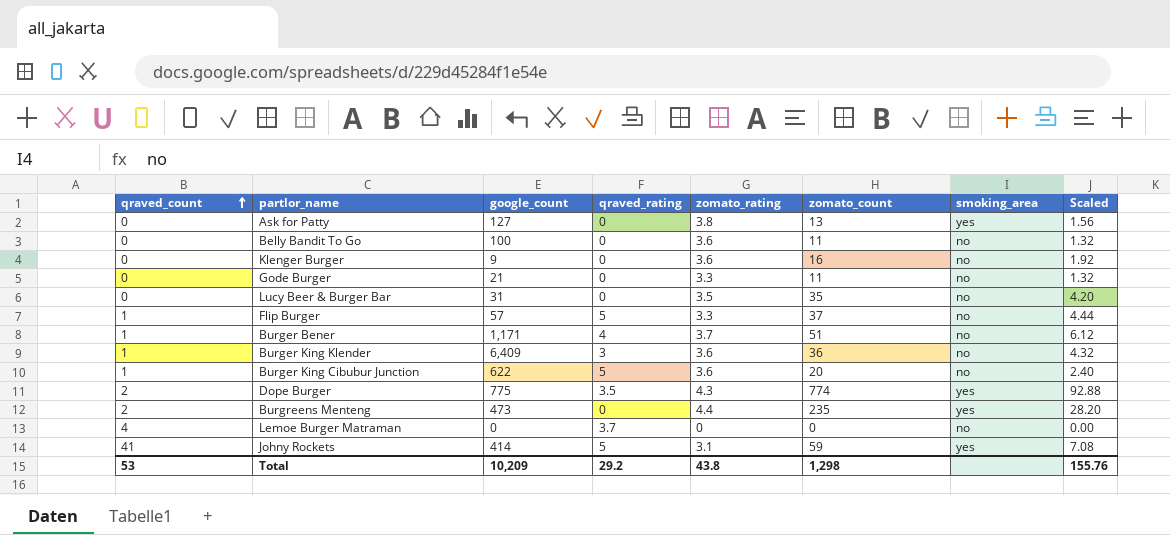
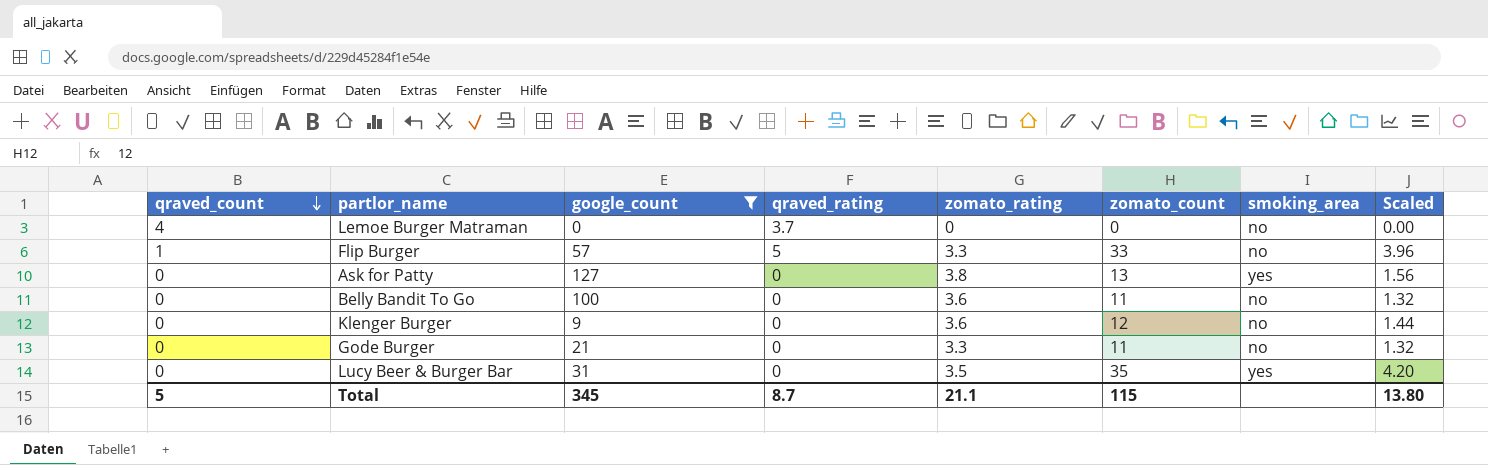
filter: none -> google_count <= 127
row order: qraved_count ascending -> qraved_count descending
Flip Burger | zomato_count: 37 -> 33
Flip Burger | Scaled: 4.44 -> 3.96
Klenger Burger | zomato_count: 16 -> 12
Klenger Burger | Scaled: 1.92 -> 1.44
Lucy Beer & Burger Bar | smoking_area: no -> yes
Total | qraved_count: 53 -> 5
Total | google_count: 10,209 -> 345
Total | qraved_rating: 29.2 -> 8.7
Total | zomato_rating: 43.8 -> 21.1
Total | zomato_count: 1,298 -> 115
Total | Scaled: 155.76 -> 13.80

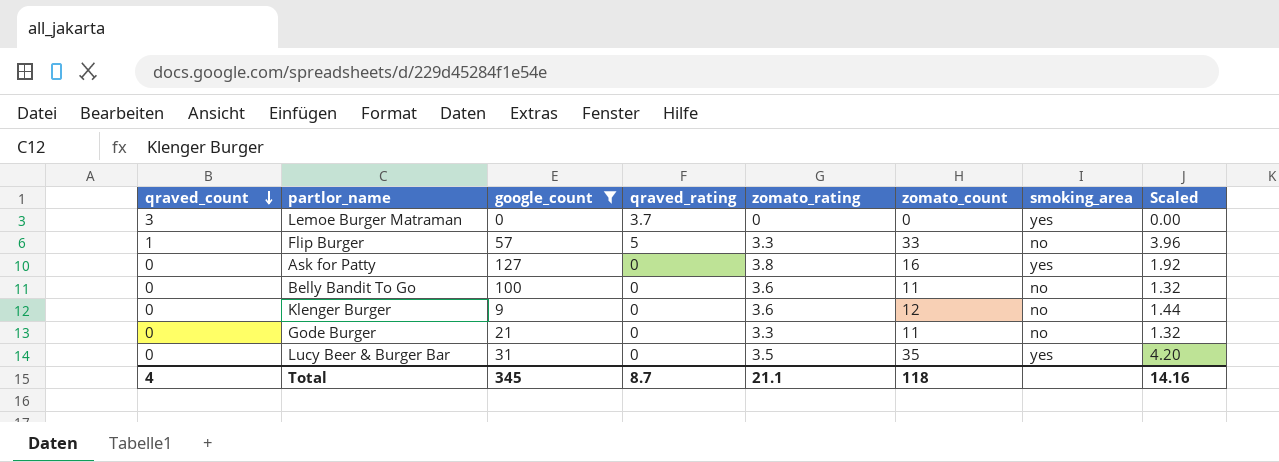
Lemoe Burger Matraman | qraved_count: 4 -> 3
Lemoe Burger Matraman | smoking_area: no -> yes
Ask for Patty | zomato_count: 13 -> 16
Ask for Patty | Scaled: 1.56 -> 1.92
Total | qraved_count: 5 -> 4
Total | zomato_count: 115 -> 118
Total | Scaled: 13.80 -> 14.16

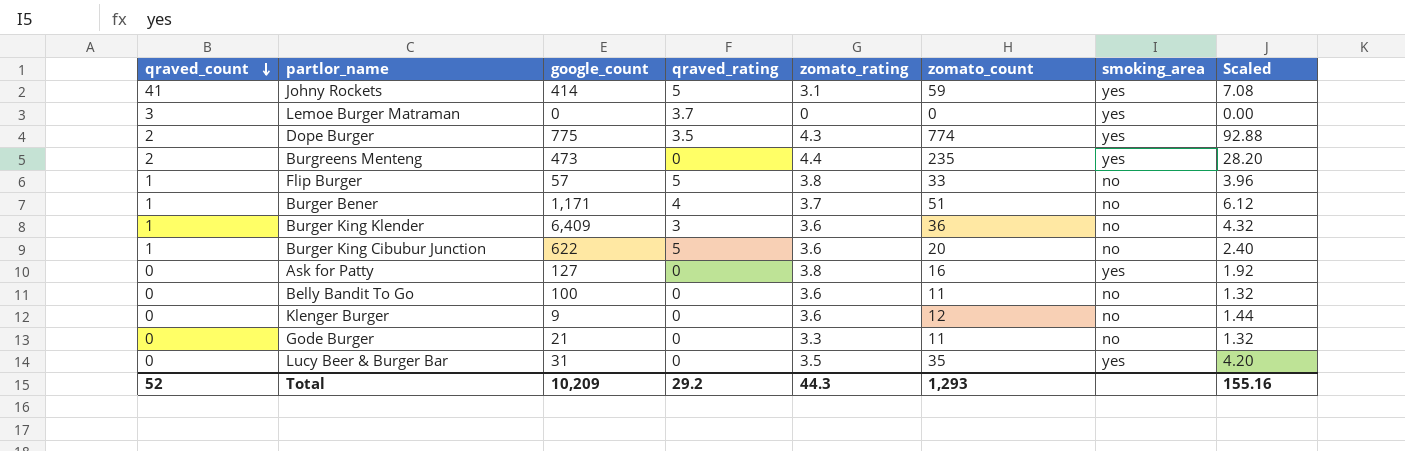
filter: google_count <= 127 -> none
Flip Burger | zomato_rating: 3.3 -> 3.8
Total | qraved_count: 4 -> 52
Total | google_count: 345 -> 10,209
Total | qraved_rating: 8.7 -> 29.2
Total | zomato_rating: 21.1 -> 44.3
Total | zomato_count: 118 -> 1,293
Total | Scaled: 14.16 -> 155.16

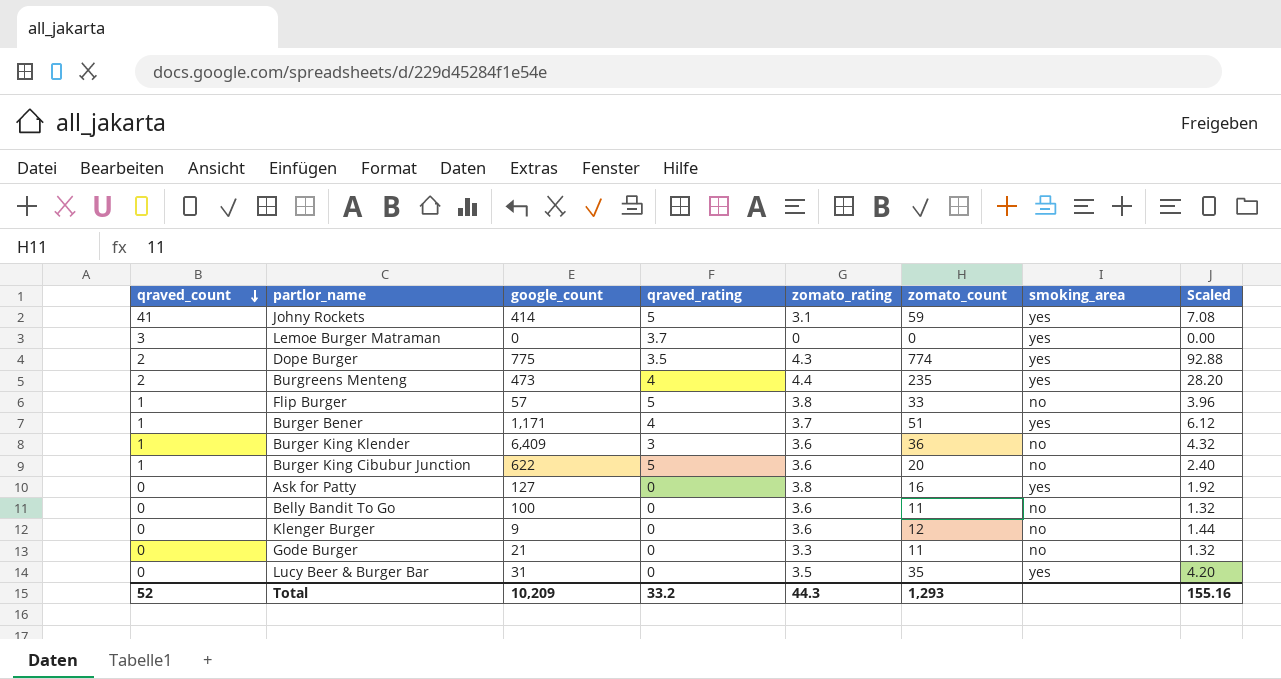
Burgreens Menteng | qraved_rating: 0 -> 4
Burger Bener | smoking_area: no -> yes
Total | qraved_rating: 29.2 -> 33.2

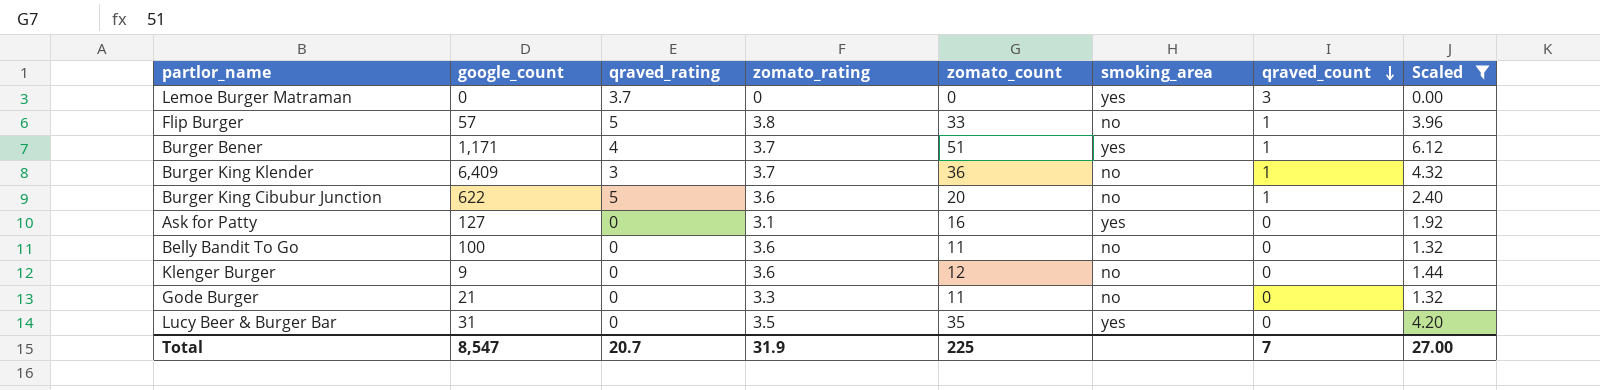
filter: none -> Scaled <= 6.12
column qraved_count | position: 1 -> 7
Burger King Klender | zomato_rating: 3.6 -> 3.7
Ask for Patty | zomato_rating: 3.8 -> 3.1
Total | google_count: 10,209 -> 8,547
Total | qraved_rating: 33.2 -> 20.7
Total | zomato_rating: 44.3 -> 31.9
Total | zomato_count: 1,293 -> 225
Total | qraved_count: 52 -> 7
Total | Scaled: 155.16 -> 27.00

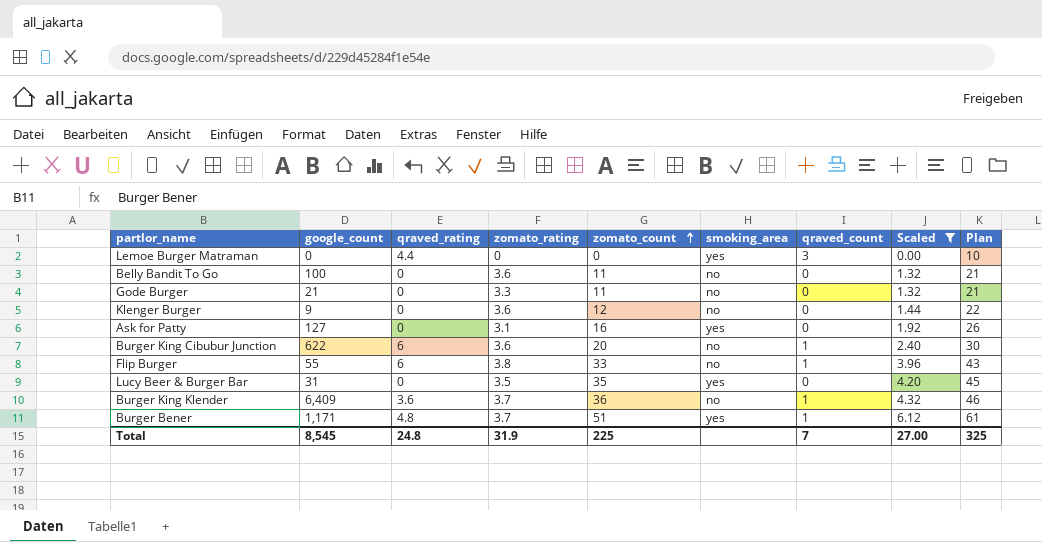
row order: qraved_count descending -> zomato_count ascending
column Plan | formula: none -> [zomato_count] + 10
Lemoe Burger Matraman | qraved_rating: 3.7 -> 4.4
Burger King Cibubur Junction | qraved_rating: 5 -> 6
Flip Burger | google_count: 57 -> 55
Flip Burger | qraved_rating: 5 -> 6
Burger King Klender | qraved_rating: 3 -> 3.6
Burger Bener | qraved_rating: 4 -> 4.8
Total | google_count: 8,547 -> 8,545
Total | qraved_rating: 20.7 -> 24.8

